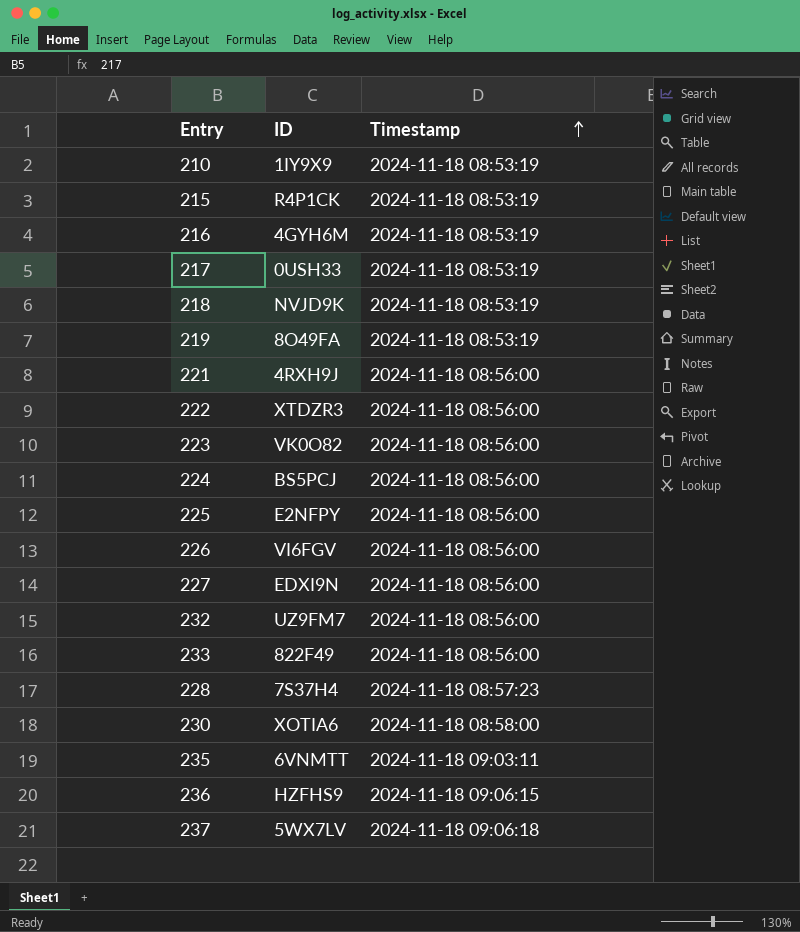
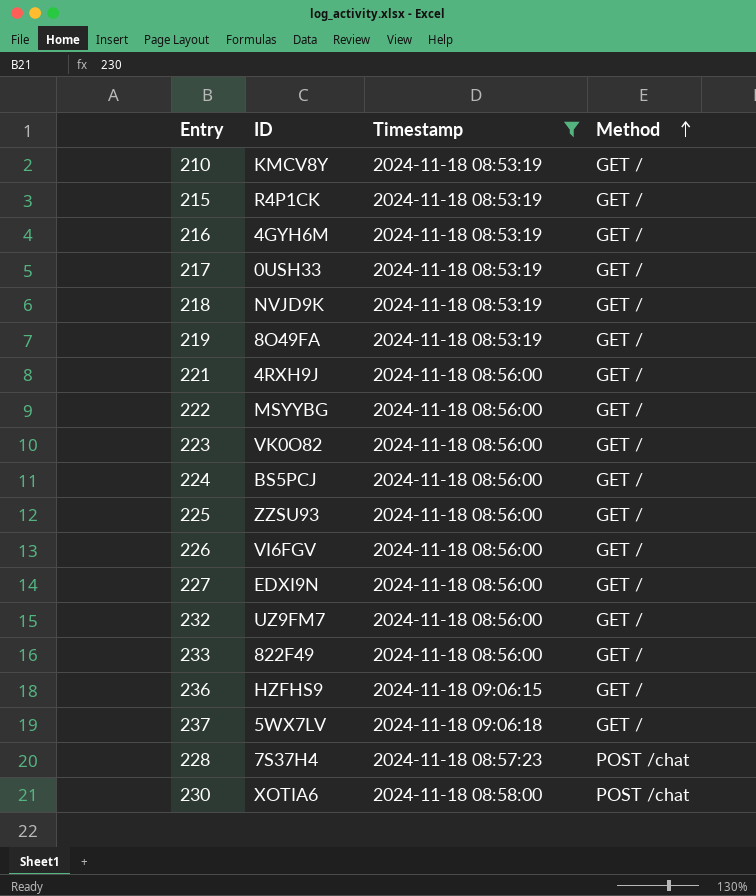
filter: none -> Timestamp != 2024-11-18 09:03:11
row order: Timestamp ascending -> Method ascending
column Method | position: none -> 4
210 | ID: 1IY9X9 -> KMCV8Y
222 | ID: XTDZR3 -> MSYYBG
225 | ID: E2NFPY -> ZZSU93

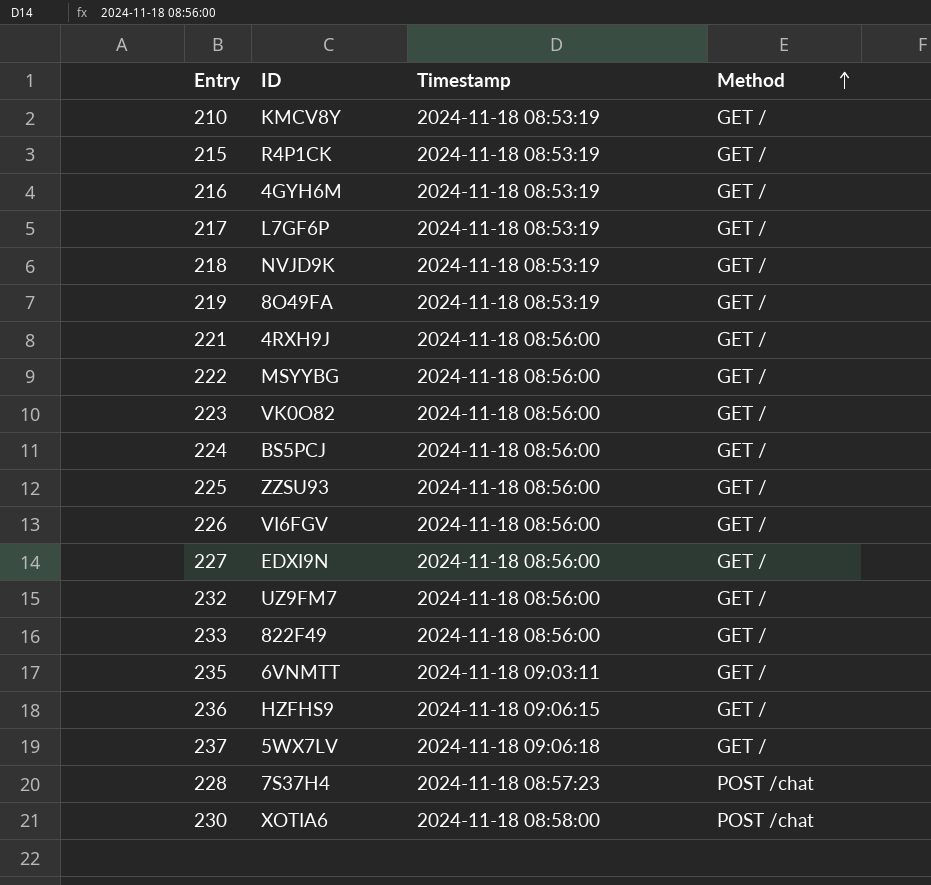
filter: Timestamp != 2024-11-18 09:03:11 -> none
217 | ID: 0USH33 -> L7GF6P

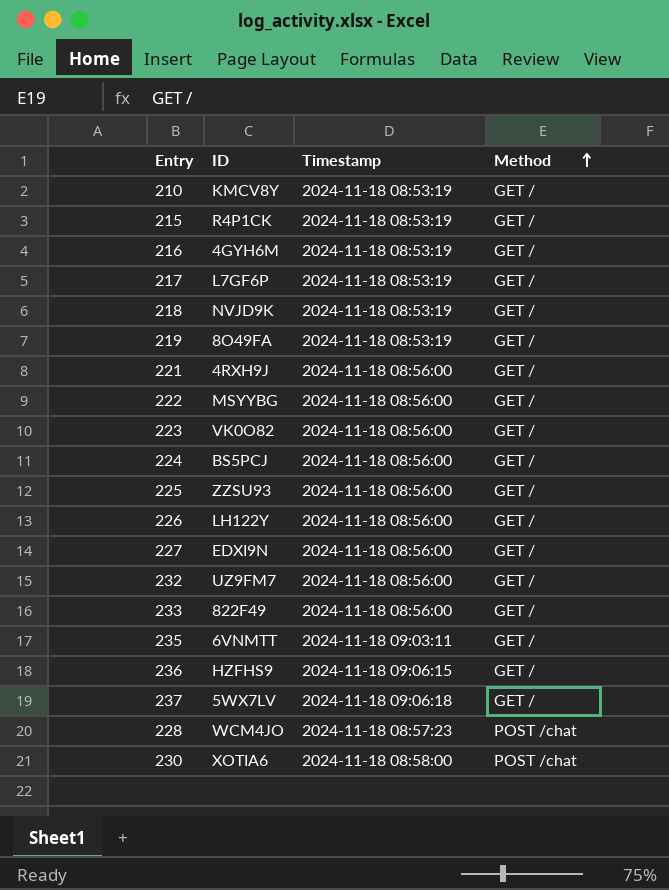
226 | ID: VI6FGV -> LH122Y
228 | ID: 7S37H4 -> WCM4JO

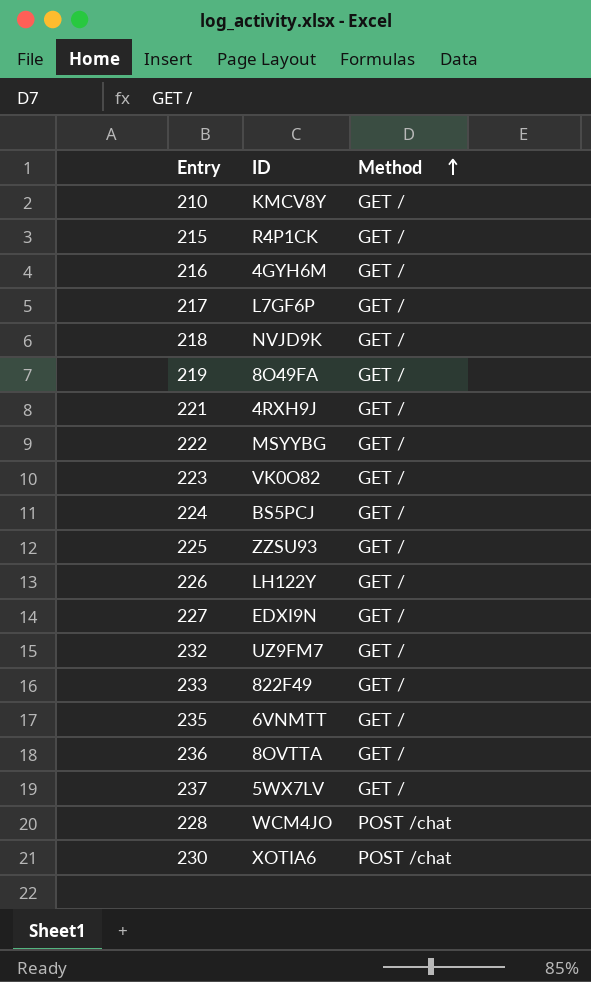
column Timestamp | position: 3 -> none
236 | ID: HZFHS9 -> 8OVTTA

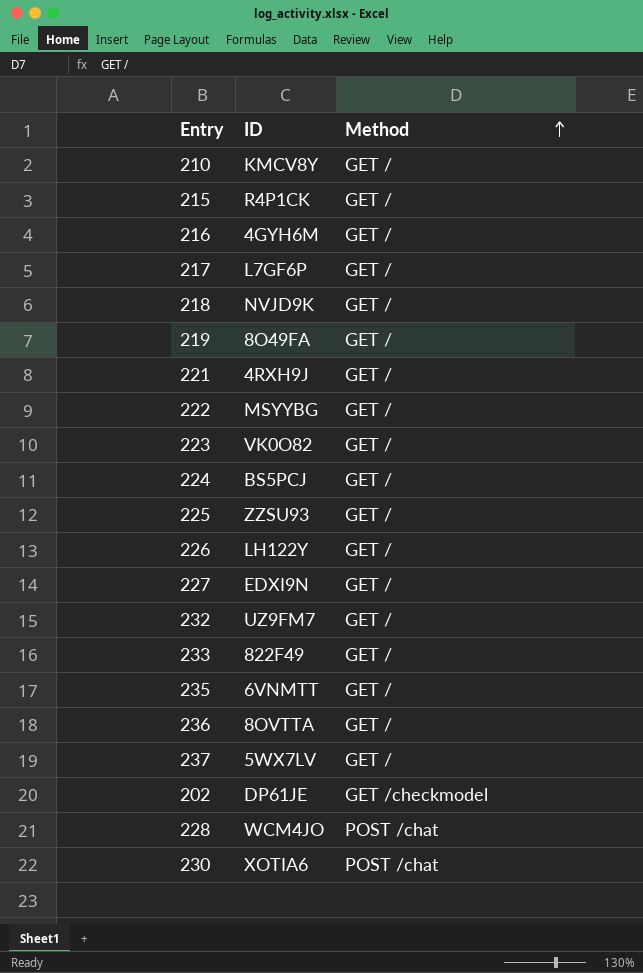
row 202: none -> DP61JE | GET /checkmodel

